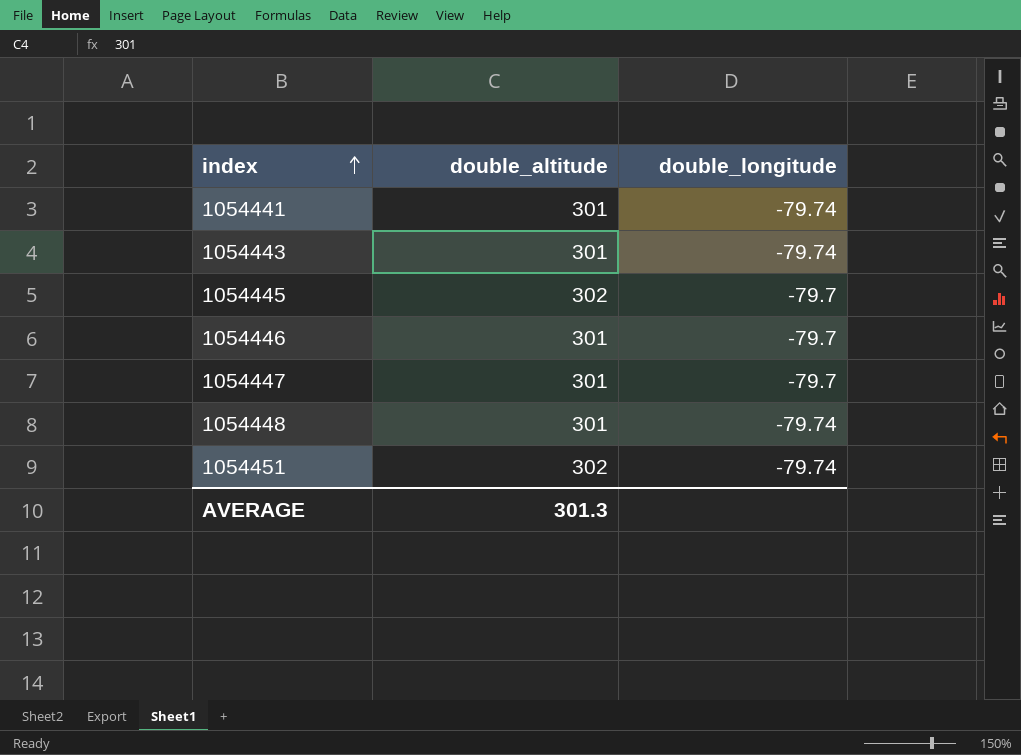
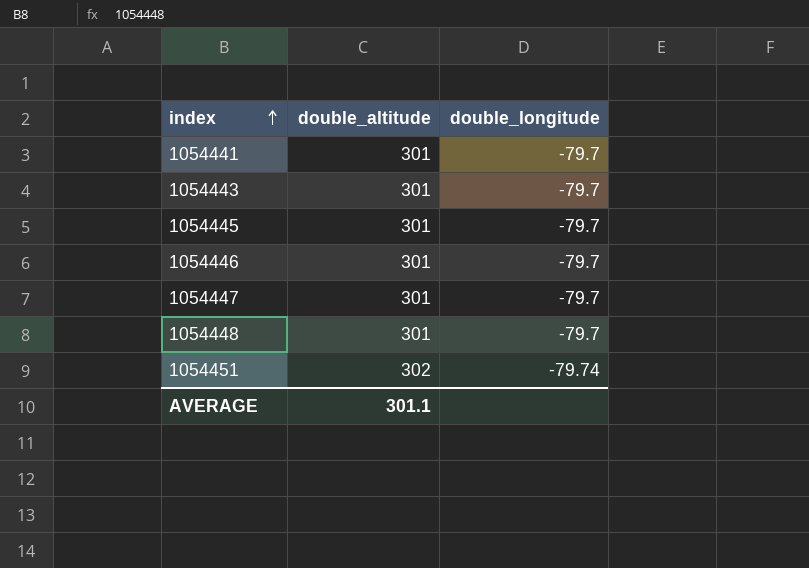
1054441 | double_longitude: -79.74 -> -79.7
1054443 | double_longitude: -79.74 -> -79.7
1054445 | double_altitude: 302 -> 301
1054448 | double_longitude: -79.74 -> -79.7
AVERAGE | double_altitude: 301.3 -> 301.1

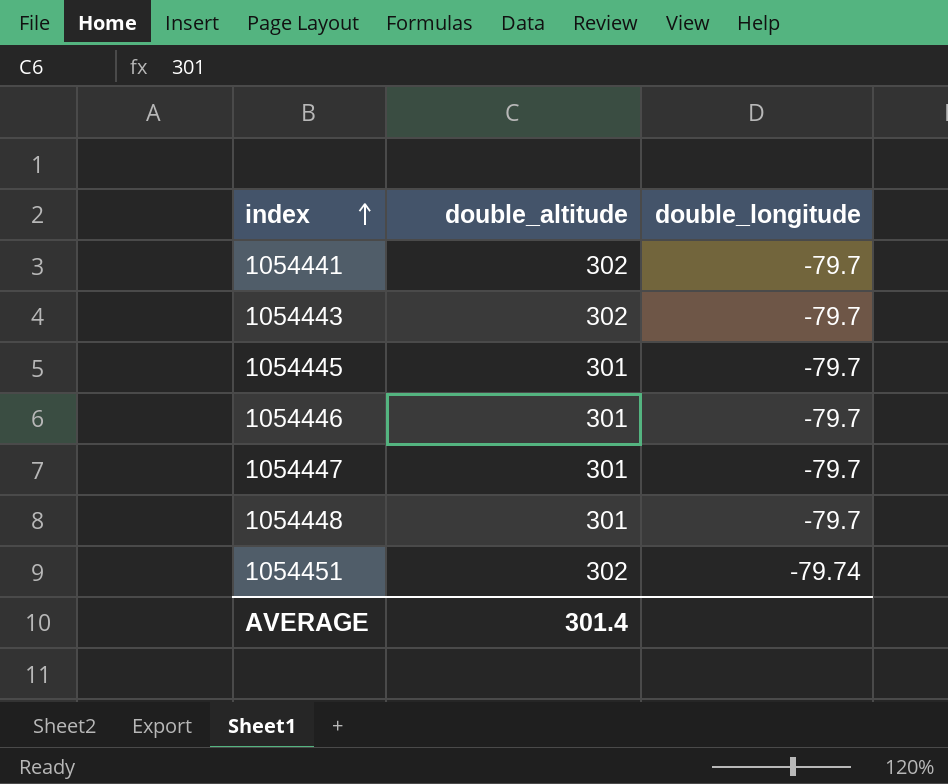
1054441 | double_altitude: 301 -> 302
1054443 | double_altitude: 301 -> 302
AVERAGE | double_altitude: 301.1 -> 301.4

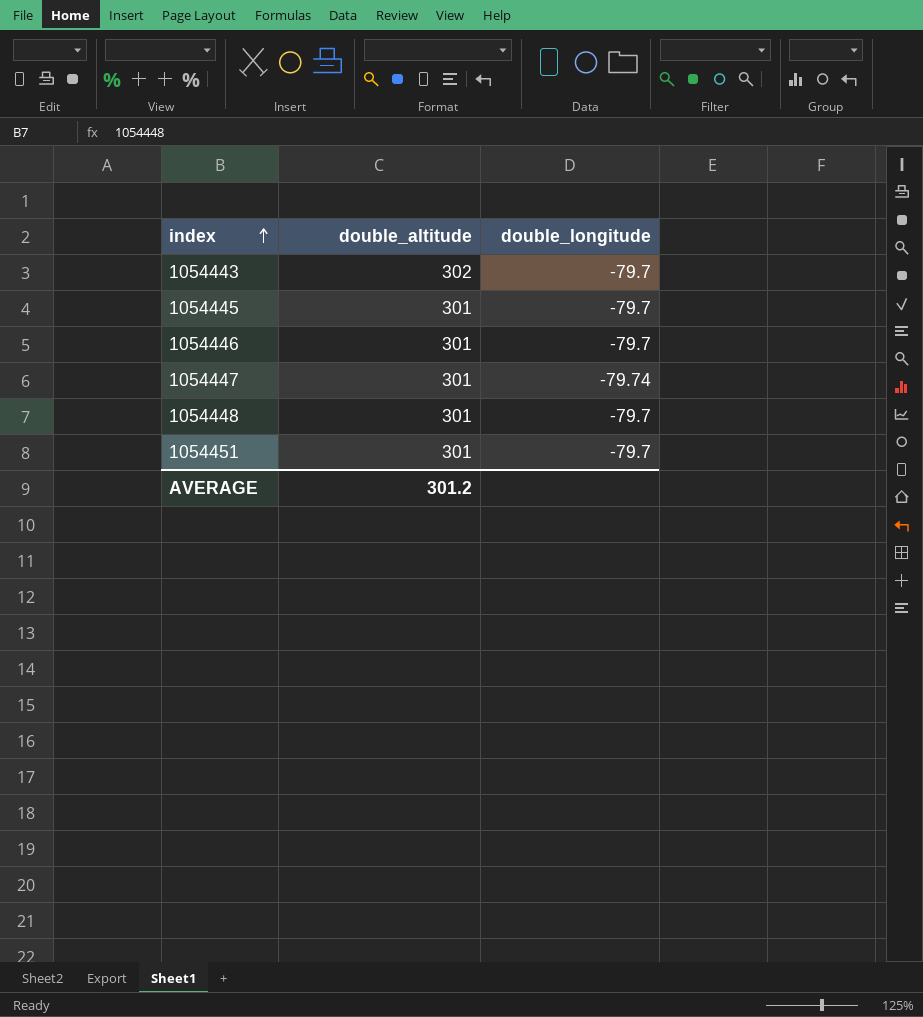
row 1054441: 302 | -79.7 -> none
1054447 | double_longitude: -79.7 -> -79.74
1054451 | double_altitude: 302 -> 301
1054451 | double_longitude: -79.74 -> -79.7
AVERAGE | double_altitude: 301.4 -> 301.2

